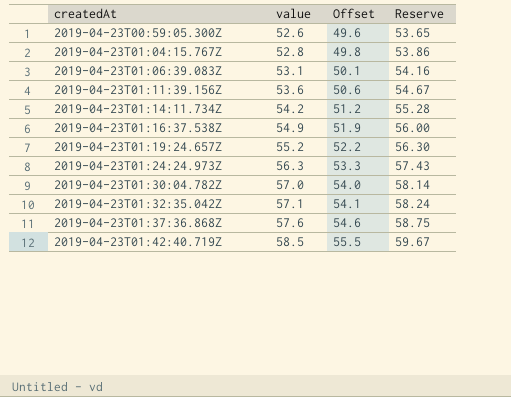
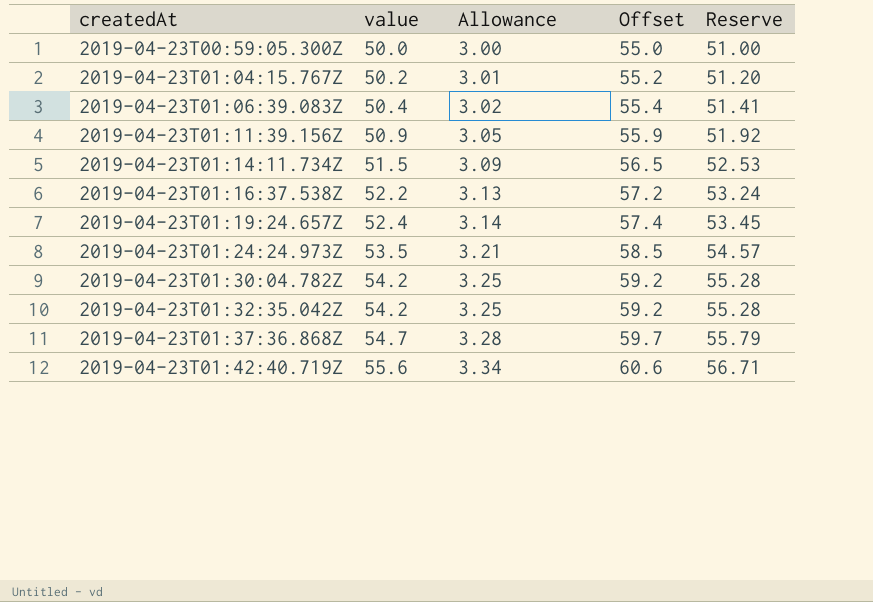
column Allowance | formula: none -> [value] * 0.06
column Offset | formula: [value] - 3 -> [value] + 5
2019-04-23T00:59:05.300Z | value: 52.6 -> 50.0
2019-04-23T00:59:05.300Z | Reserve: 53.65 -> 51.00
2019-04-23T01:04:15.767Z | value: 52.8 -> 50.2
2019-04-23T01:04:15.767Z | Reserve: 53.86 -> 51.20
2019-04-23T01:06:39.083Z | value: 53.1 -> 50.4
2019-04-23T01:06:39.083Z | Reserve: 54.16 -> 51.41
2019-04-23T01:11:39.156Z | value: 53.6 -> 50.9
2019-04-23T01:11:39.156Z | Reserve: 54.67 -> 51.92
2019-04-23T01:14:11.734Z | value: 54.2 -> 51.5
2019-04-23T01:14:11.734Z | Reserve: 55.28 -> 52.53
2019-04-23T01:16:37.538Z | value: 54.9 -> 52.2
2019-04-23T01:16:37.538Z | Reserve: 56.00 -> 53.24
2019-04-23T01:19:24.657Z | value: 55.2 -> 52.4
2019-04-23T01:19:24.657Z | Reserve: 56.30 -> 53.45
2019-04-23T01:24:24.973Z | value: 56.3 -> 53.5
2019-04-23T01:24:24.973Z | Reserve: 57.43 -> 54.57
2019-04-23T01:30:04.782Z | value: 57.0 -> 54.2
2019-04-23T01:30:04.782Z | Reserve: 58.14 -> 55.28
2019-04-23T01:32:35.042Z | value: 57.1 -> 54.2
2019-04-23T01:32:35.042Z | Reserve: 58.24 -> 55.28
2019-04-23T01:37:36.868Z | value: 57.6 -> 54.7
2019-04-23T01:37:36.868Z | Reserve: 58.75 -> 55.79
2019-04-23T01:42:40.719Z | value: 58.5 -> 55.6
2019-04-23T01:42:40.719Z | Reserve: 59.67 -> 56.71

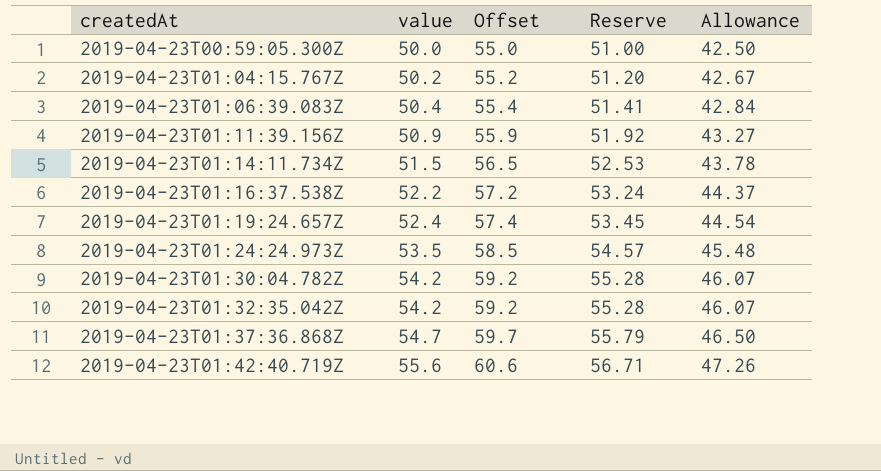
column Allowance | formula: [value] * 0.06 -> [value] * 0.85
column Allowance | position: 3 -> 5

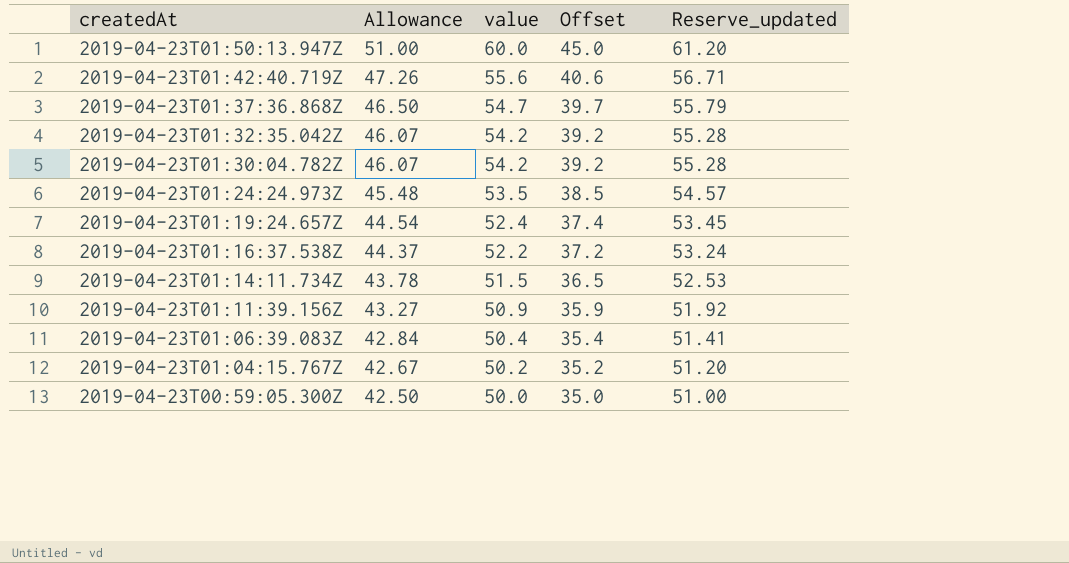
row order: createdAt ascending -> createdAt descending
column Allowance | position: 5 -> 2
column Offset | formula: [value] + 5 -> [value] - 15
column name: Reserve -> Reserve_updated
row 2019-04-23T01:50:13.947Z: none -> 51.00 | 60.0 | 45.0 | 61.20

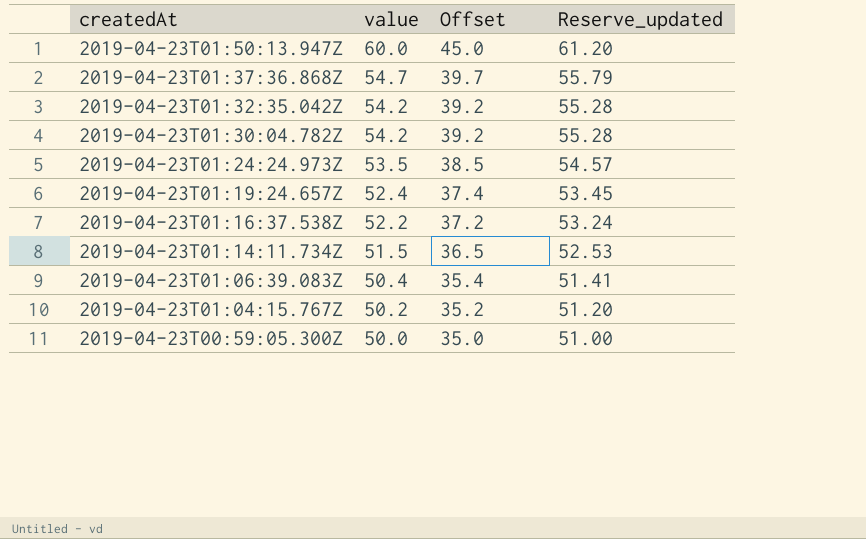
column Allowance | formula: [value] * 0.85 -> none
row 2019-04-23T01:42:40.719Z: 47.26 | 55.6 | 40.6 | 56.71 -> none
row 2019-04-23T01:11:39.156Z: 43.27 | 50.9 | 35.9 | 51.92 -> none

